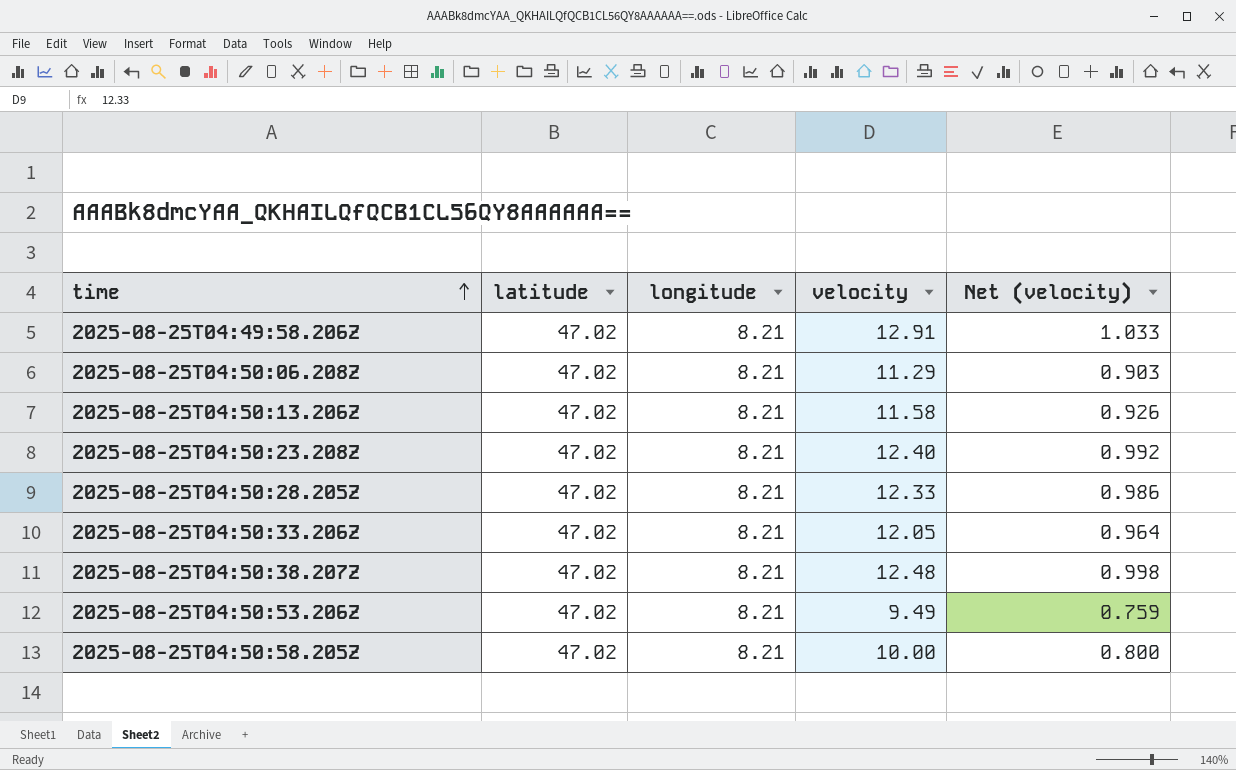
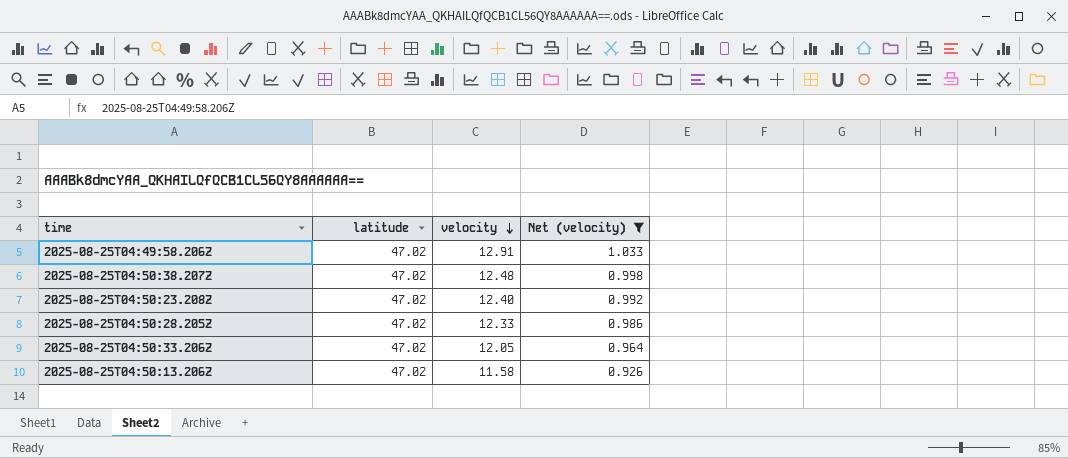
filter: none -> Net (velocity) >= 0.926
row order: time ascending -> velocity descending
column longitude | position: 3 -> none

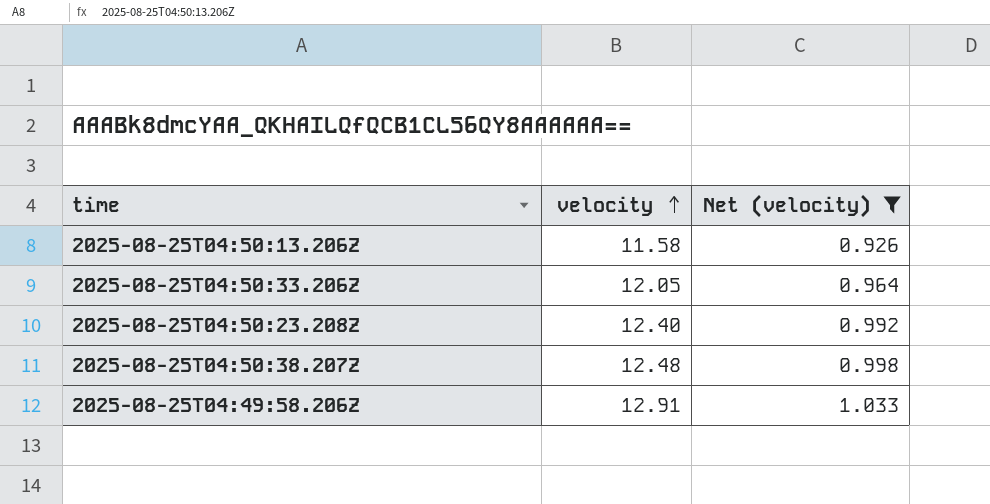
row order: velocity descending -> velocity ascending
column latitude | position: 2 -> none
row 2025-08-25T04:50:28.205Z: 47.02 | 12.33 | 0.986 -> none

